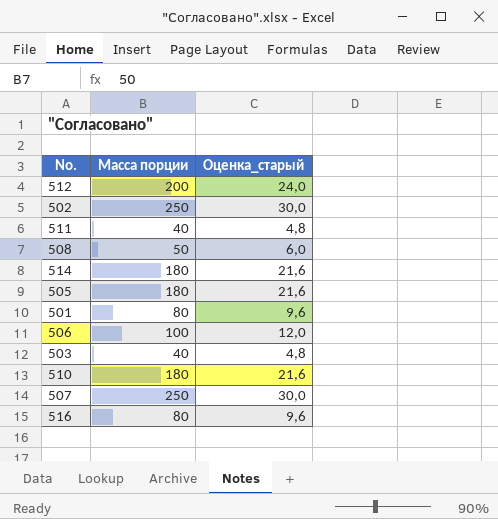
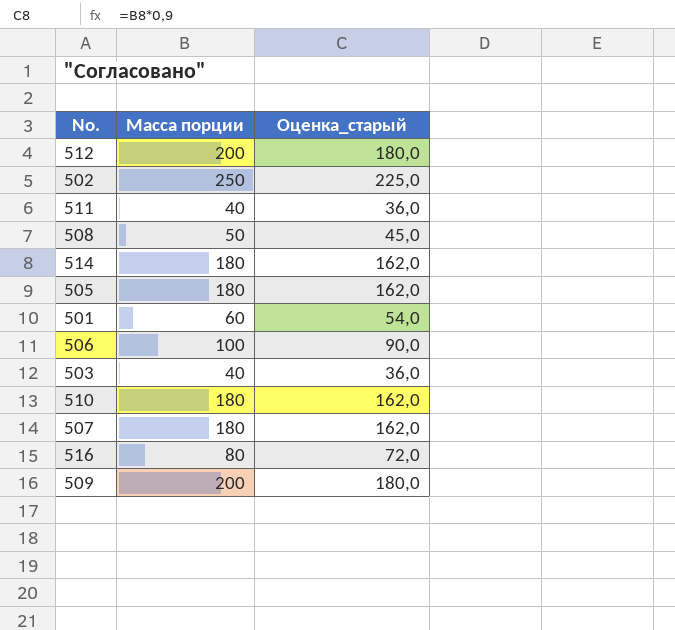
column Оценка_старый | formula: [Масса порции] * 0,12 -> [Масса порции] * 0,9
501 | Масса порции: 80 -> 60
507 | Масса порции: 250 -> 180
row 509: none -> 200 | 180,0

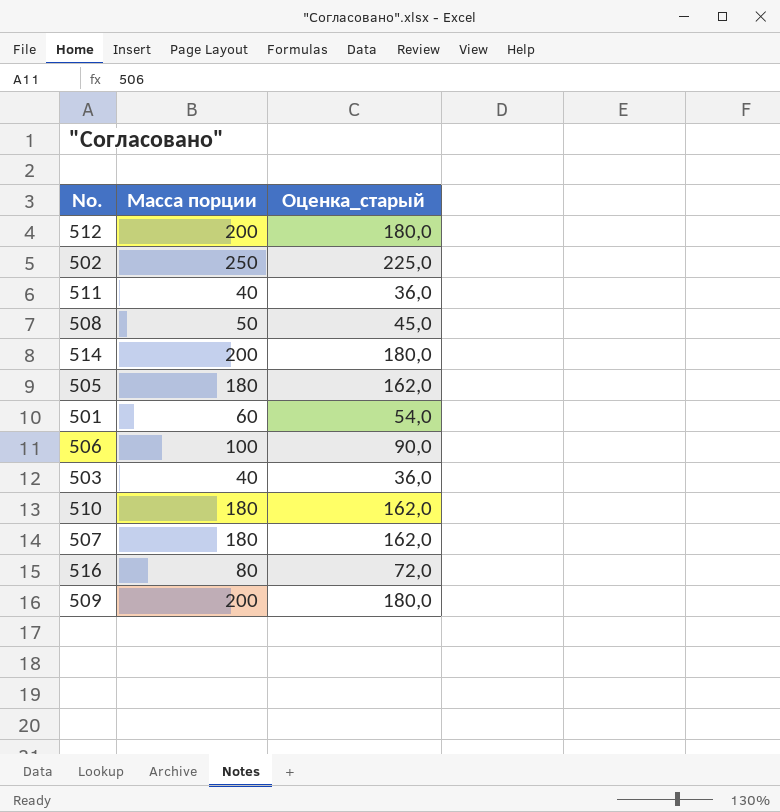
514 | Масса порции: 180 -> 200
514 | Оценка_старый: 162,0 -> 180,0

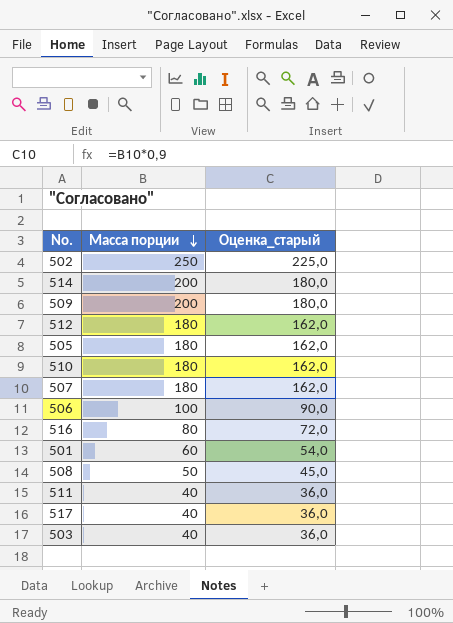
row order: none -> Масса порции descending
512 | Масса порции: 200 -> 180
512 | Оценка_старый: 180,0 -> 162,0
row 517: none -> 40 | 36,0

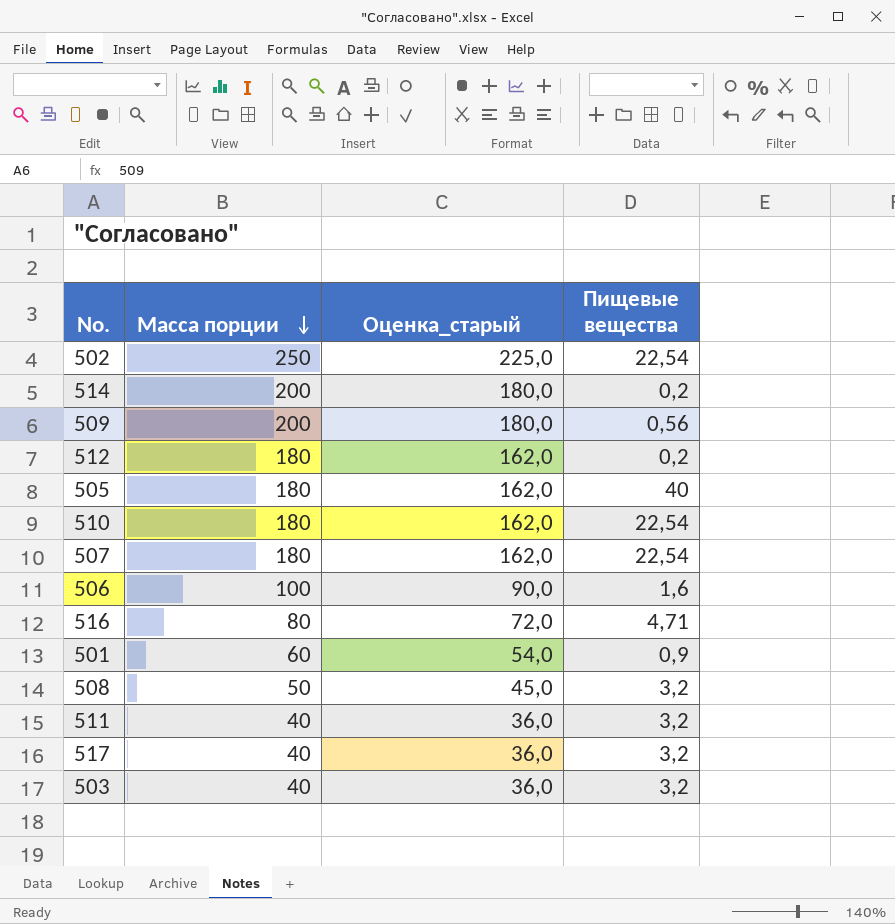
column Пищевые вещества | position: none -> 4

